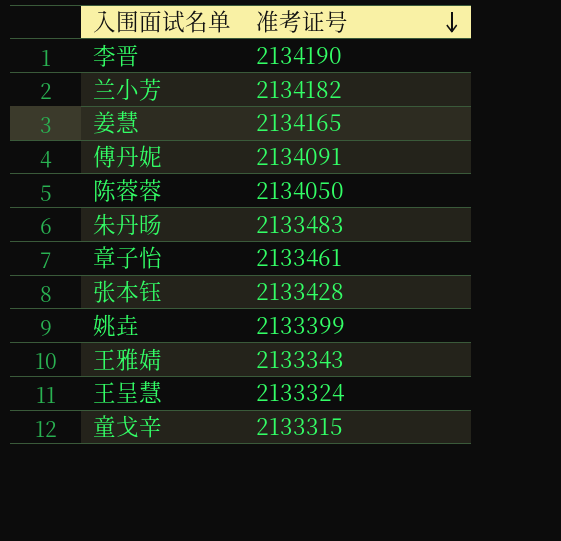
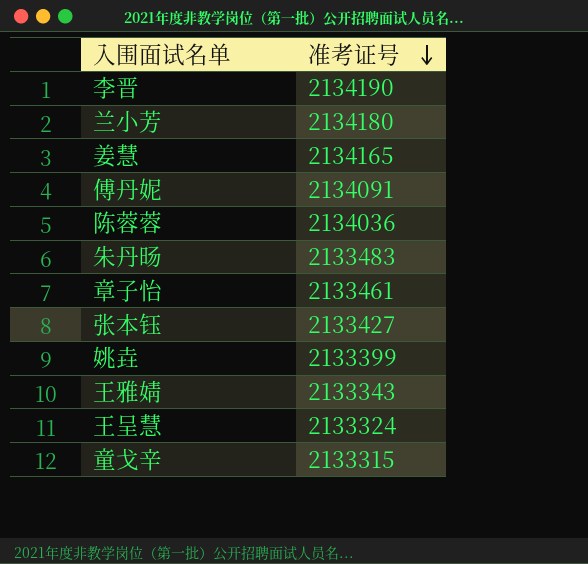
兰小芳 | 准考证号: 2134182 -> 2134180
陈蓉蓉 | 准考证号: 2134050 -> 2134036
张本钰 | 准考证号: 2133428 -> 2133427

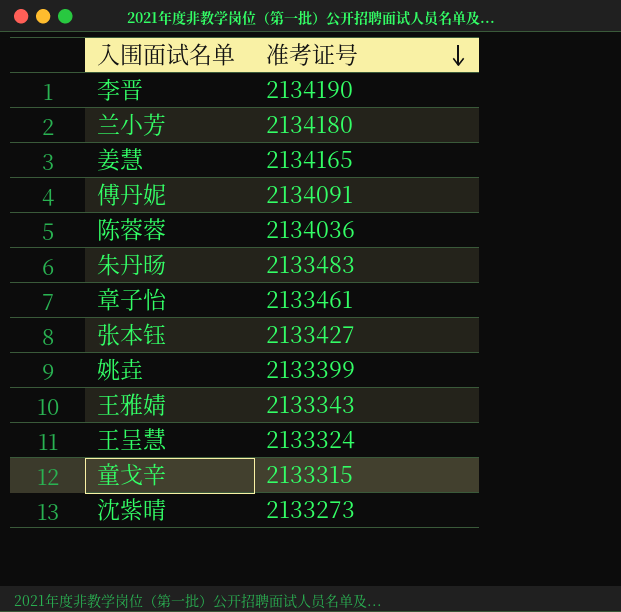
row 沈紫晴: none -> 2133273

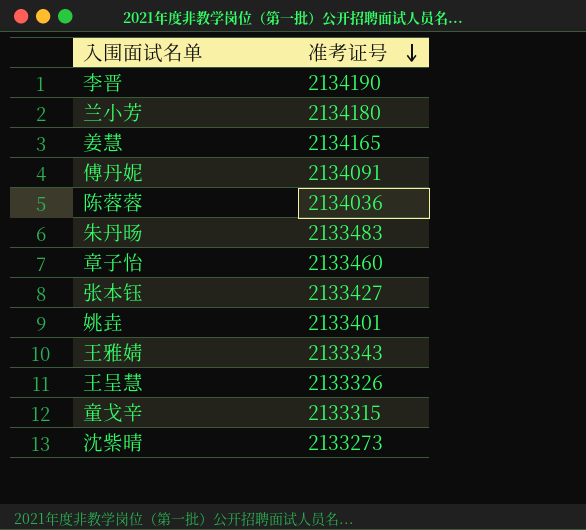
章子怡 | 准考证号: 2133461 -> 2133460
姚垚 | 准考证号: 2133399 -> 2133401
王呈慧 | 准考证号: 2133324 -> 2133326

